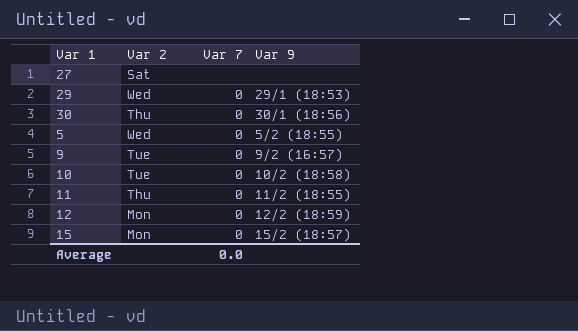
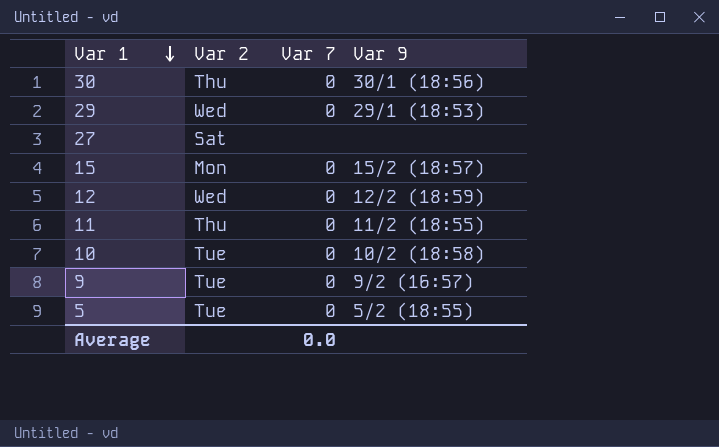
row order: none -> Var 1 descending
12 | Var 2: Mon -> Wed
5 | Var 2: Wed -> Tue

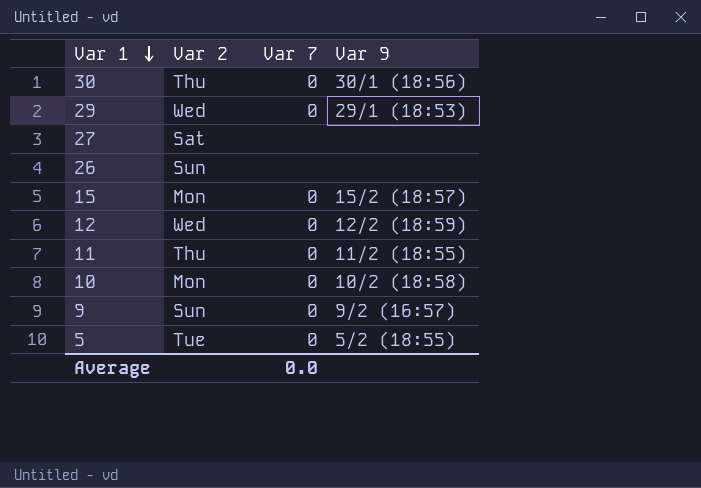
row 26: none -> Sun | none | none
10 | Var 2: Tue -> Mon
9 | Var 2: Tue -> Sun

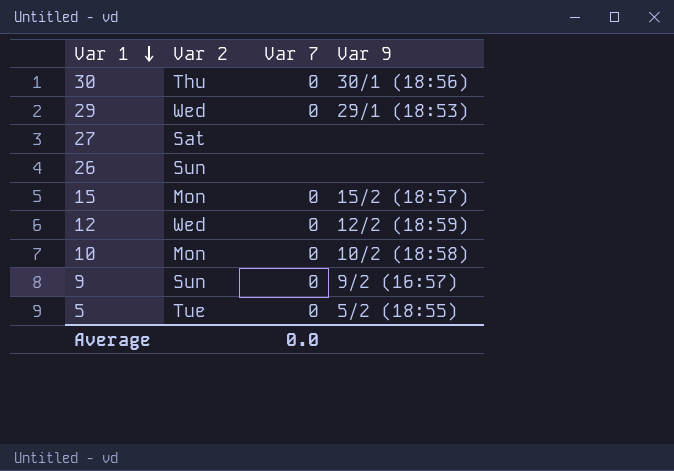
row 11: Thu | 0 | 11/2 (18:55) -> none

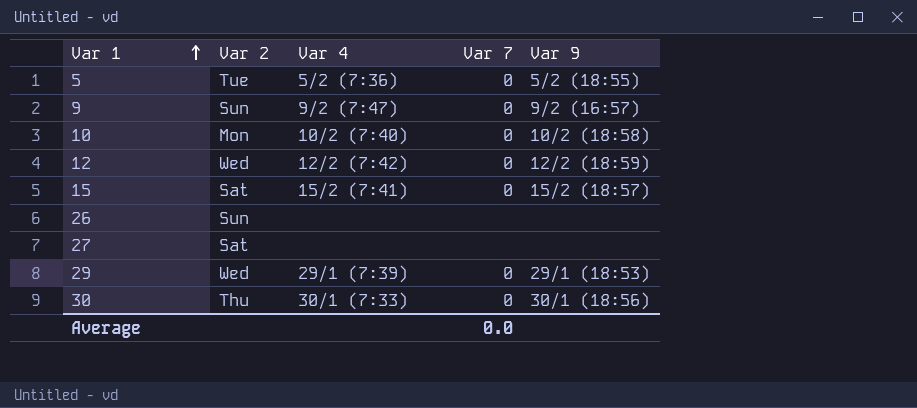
row order: Var 1 descending -> Var 1 ascending
column Var 4 | position: none -> 3
15 | Var 2: Mon -> Sat

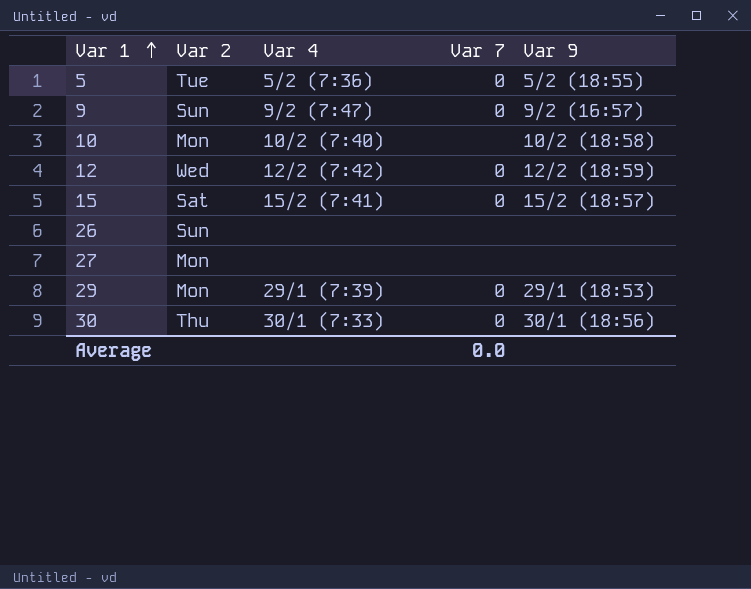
10 | Var 7: 0 -> none
27 | Var 2: Sat -> Mon
29 | Var 2: Wed -> Mon

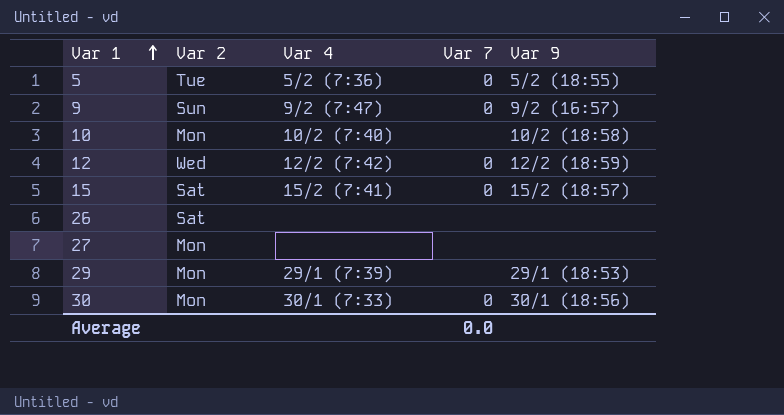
26 | Var 2: Sun -> Sat
29 | Var 7: 0 -> none
30 | Var 2: Thu -> Mon

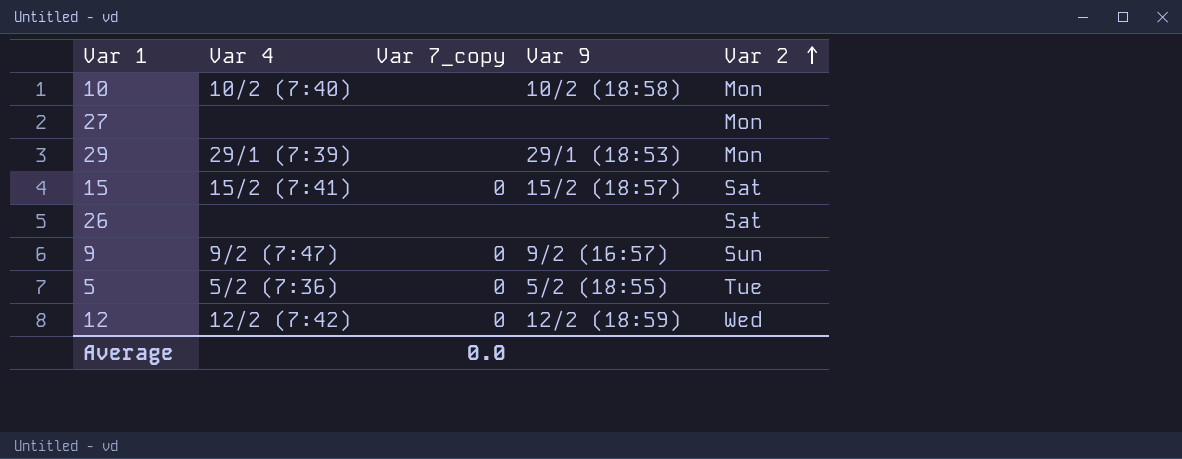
row order: Var 1 ascending -> Var 2 ascending
column name: Var 7 -> Var 7_copy
column Var 2 | position: 2 -> 5
row 30: Mon | 30/1 (7:33) | 0 | 30/1 (18:56) -> none

